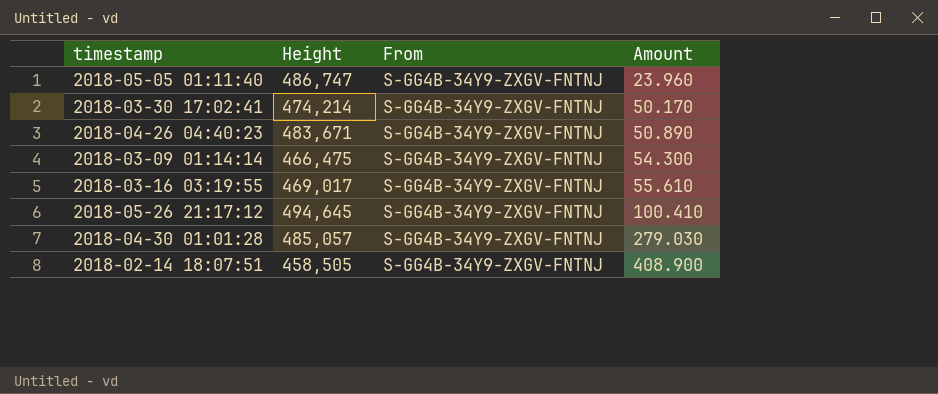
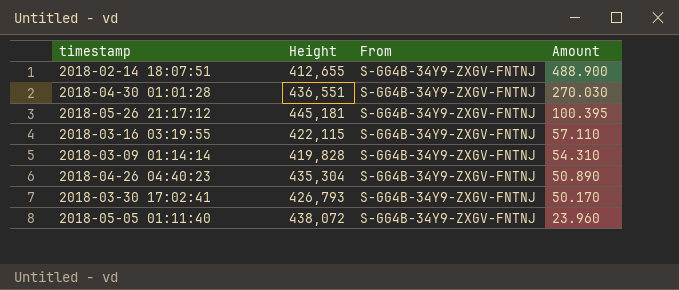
row order: Amount ascending -> Amount descending
2018-02-14 18:07:51 | Height: 458,505 -> 412,655
2018-02-14 18:07:51 | Amount: 408.900 -> 488.900
2018-04-30 01:01:28 | Height: 485,057 -> 436,551
2018-04-30 01:01:28 | Amount: 279.030 -> 270.030
2018-05-26 21:17:12 | Height: 494,645 -> 445,181
2018-05-26 21:17:12 | Amount: 100.410 -> 100.395
2018-03-16 03:19:55 | Height: 469,017 -> 422,115
2018-03-16 03:19:55 | Amount: 55.610 -> 57.110
2018-03-09 01:14:14 | Height: 466,475 -> 419,828
2018-03-09 01:14:14 | Amount: 54.300 -> 54.310
2018-04-26 04:40:23 | Height: 483,671 -> 435,304
2018-03-30 17:02:41 | Height: 474,214 -> 426,793
2018-05-05 01:11:40 | Height: 486,747 -> 438,072

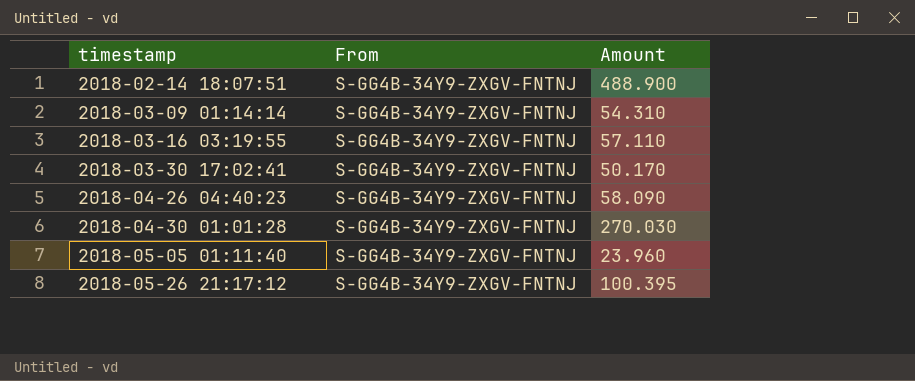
row order: Amount descending -> timestamp ascending
column Height | position: 2 -> none
2018-04-26 04:40:23 | Amount: 50.890 -> 58.090

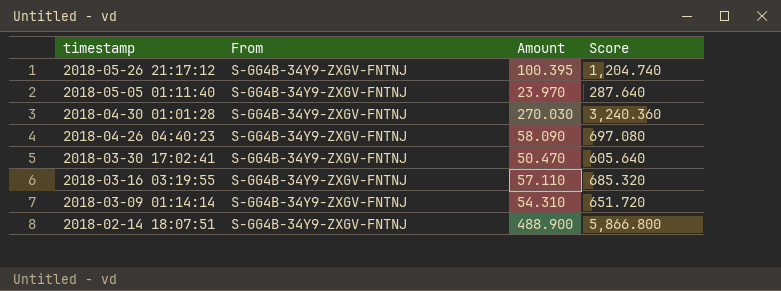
row order: timestamp ascending -> timestamp descending
column Score | formula: none -> [Amount] * 12
2018-05-05 01:11:40 | Amount: 23.960 -> 23.970
2018-03-30 17:02:41 | Amount: 50.170 -> 50.470

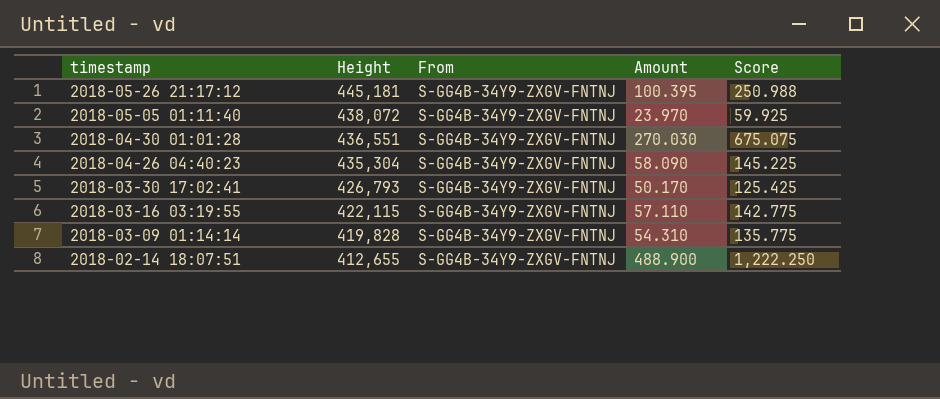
column Height | position: none -> 2
column Score | formula: [Amount] * 12 -> [Amount] * 2.5
2018-03-30 17:02:41 | Amount: 50.470 -> 50.170

